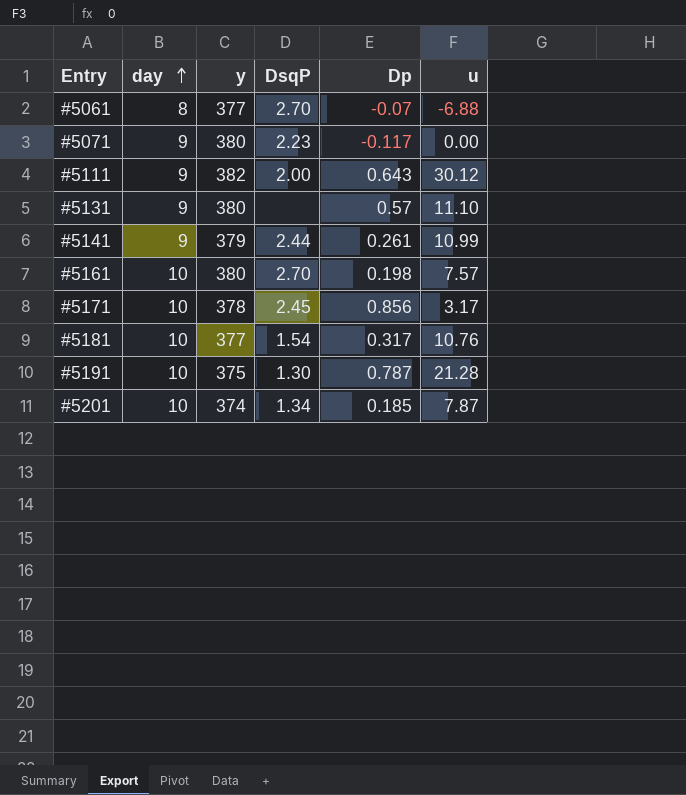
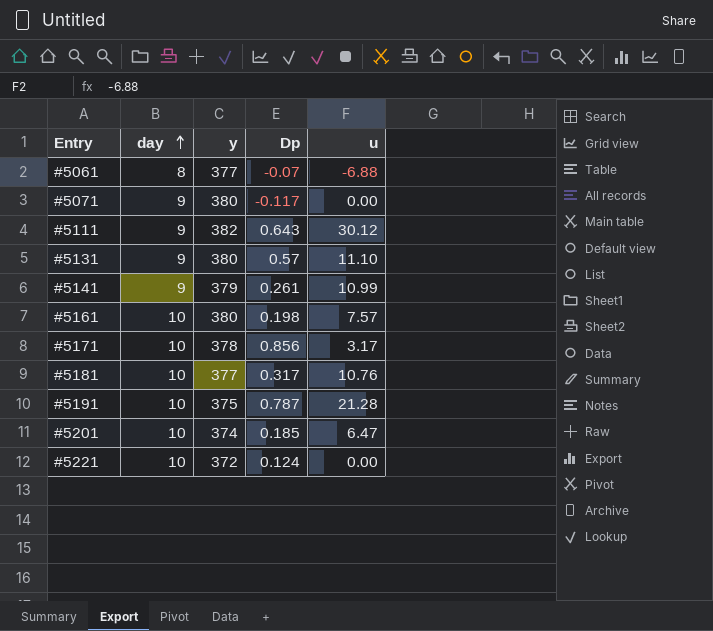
column DsqP | position: 4 -> none
#5201 | u: 7.87 -> 6.47
row #5221: none -> 10 | 372 | 0.124 | 0.00

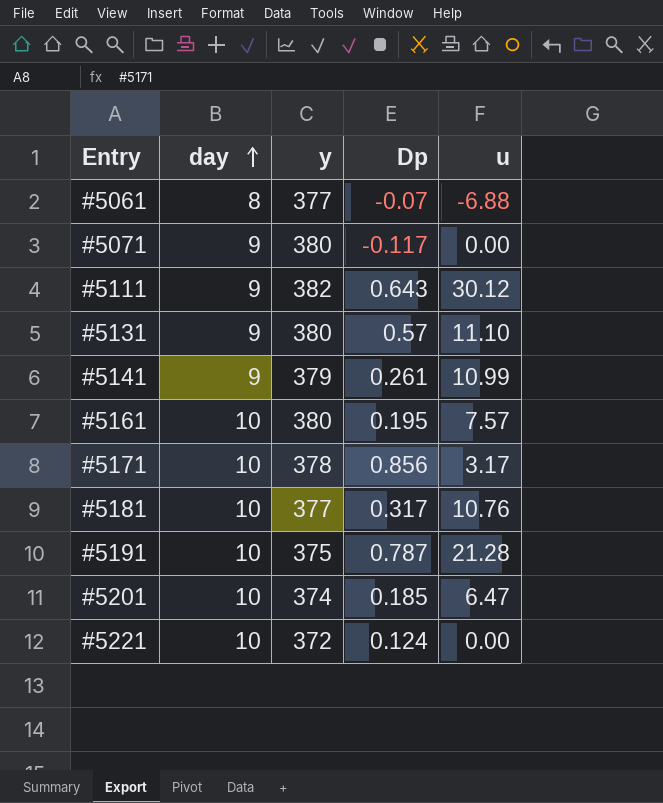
#5161 | Dp: 0.198 -> 0.195

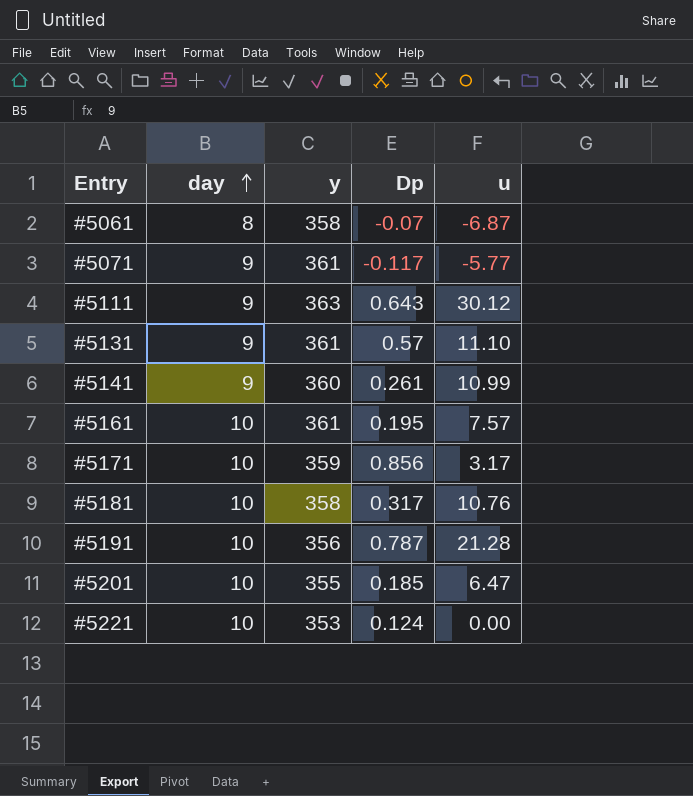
#5061 | y: 377 -> 358
#5061 | u: -6.88 -> -6.87
#5071 | y: 380 -> 361
#5071 | u: 0.00 -> -5.77
#5111 | y: 382 -> 363
#5131 | y: 380 -> 361
#5141 | y: 379 -> 360
#5161 | y: 380 -> 361
#5171 | y: 378 -> 359
#5181 | y: 377 -> 358
#5191 | y: 375 -> 356
#5201 | y: 374 -> 355
#5221 | y: 372 -> 353

